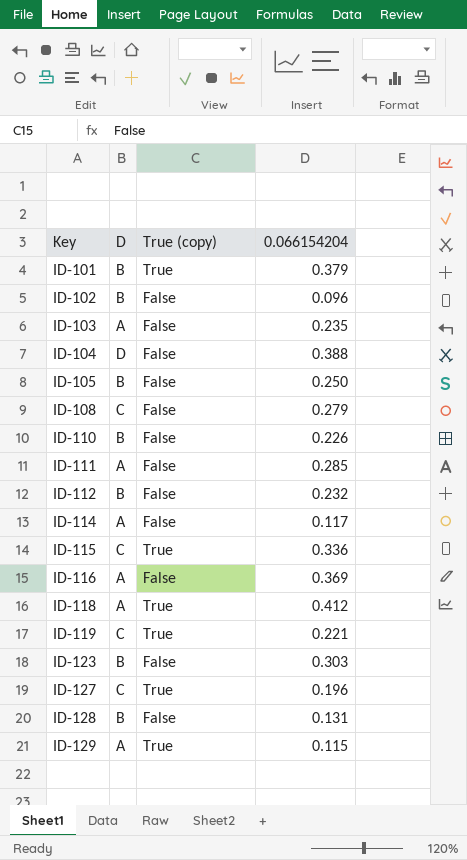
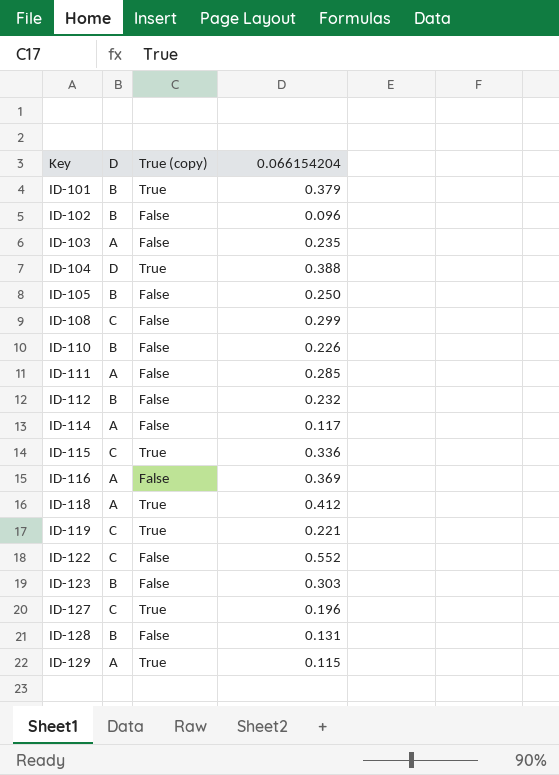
ID-104 | True (copy): False -> True
ID-108 | 0.066154204: 0.279 -> 0.299
row ID-122: none -> C | False | 0.552

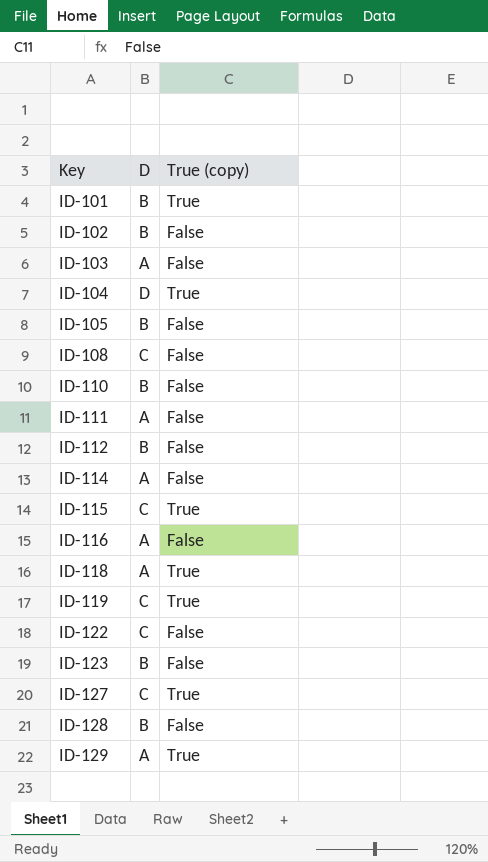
column 0.066154204 | position: 4 -> none

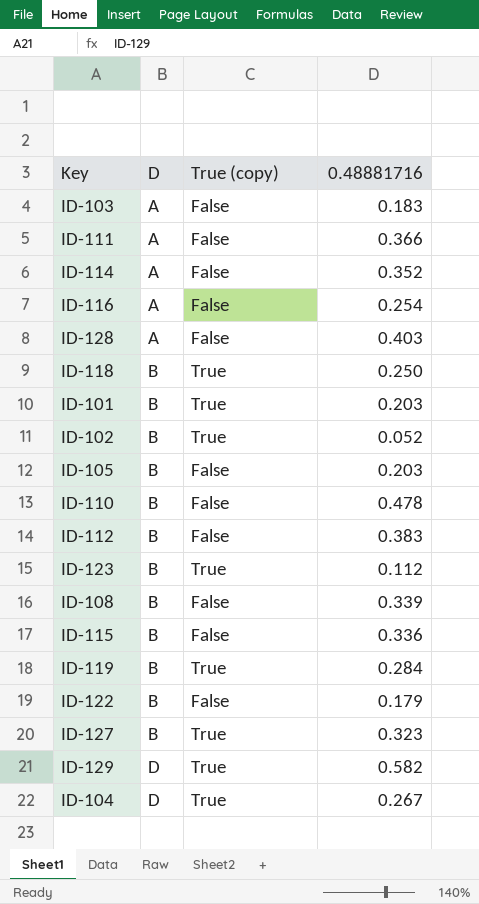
row order: Key ascending -> D ascending
column 0.48881716 | position: none -> 4
ID-128 | D: B -> A
ID-118 | D: A -> B
ID-102 | True (copy): False -> True
ID-123 | True (copy): False -> True
ID-108 | D: C -> B
ID-115 | D: C -> B
ID-115 | True (copy): True -> False
ID-119 | D: C -> B
ID-122 | D: C -> B
ID-127 | D: C -> B
ID-129 | D: A -> D

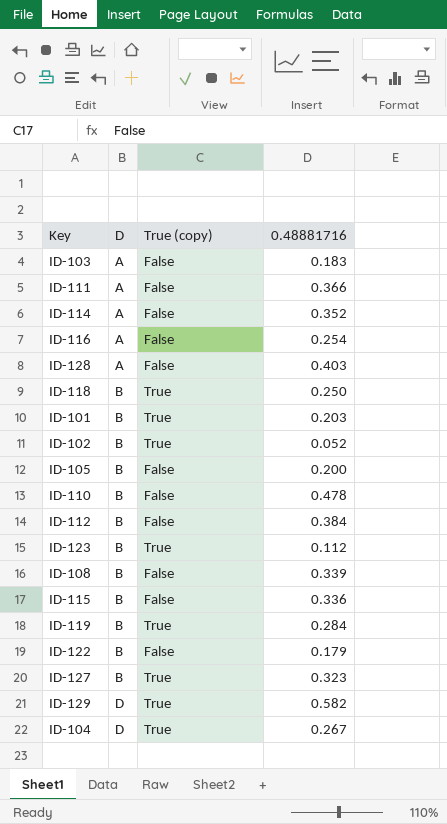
ID-105 | 0.48881716: 0.203 -> 0.200
ID-112 | 0.48881716: 0.383 -> 0.384

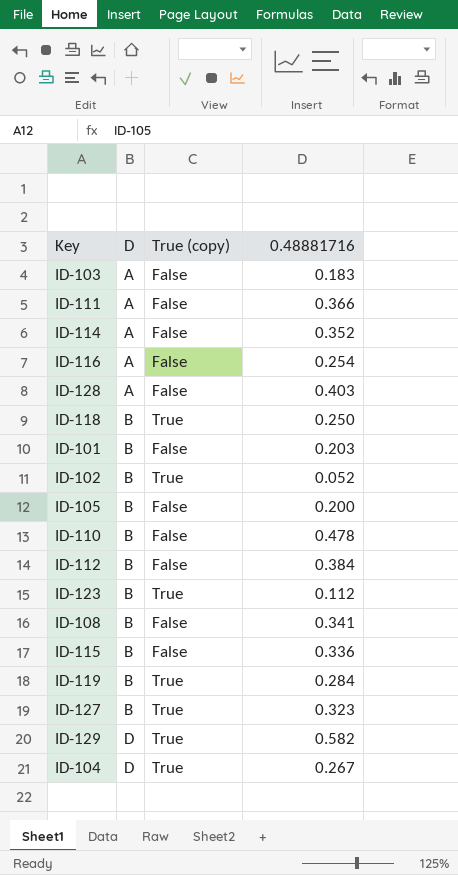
row ID-122: B | False | 0.179 -> none
ID-101 | True (copy): True -> False
ID-108 | 0.48881716: 0.339 -> 0.341

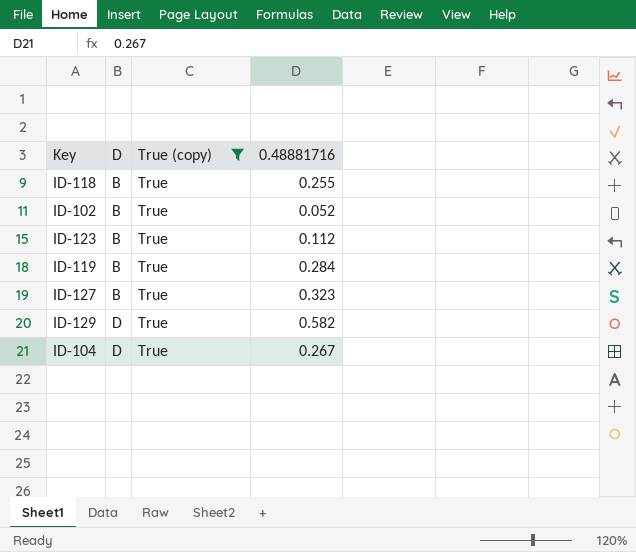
filter: none -> True (copy) = True
ID-118 | 0.48881716: 0.250 -> 0.255

